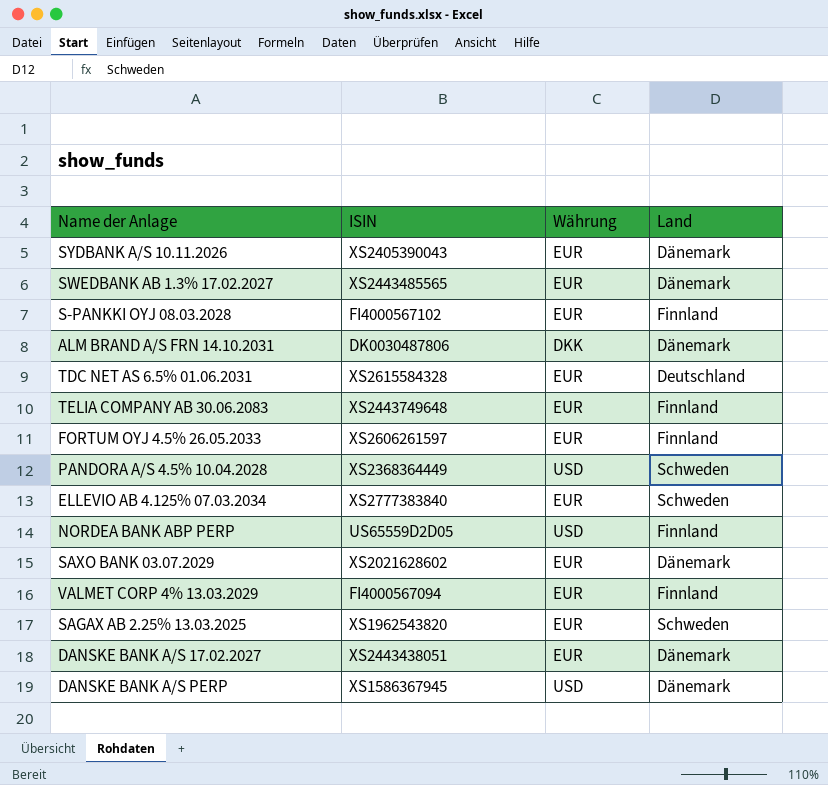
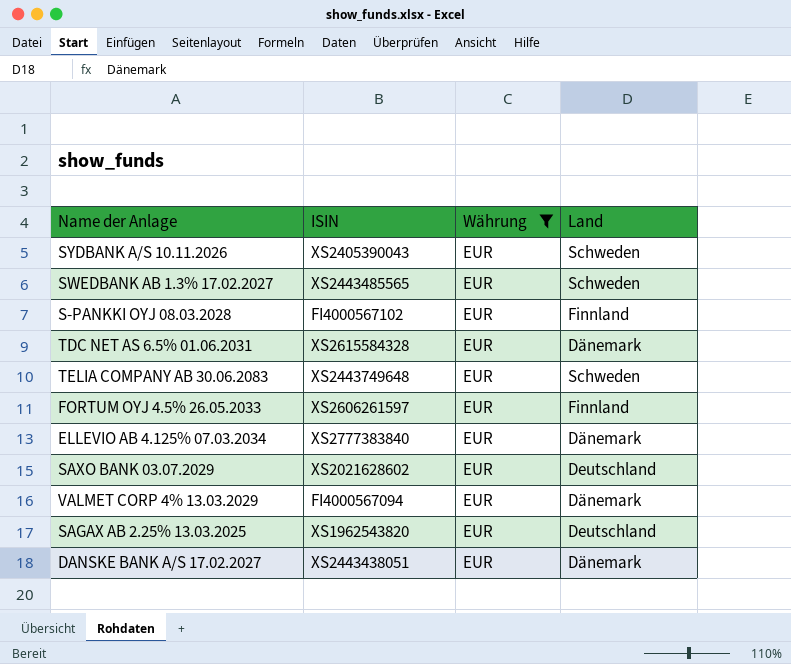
filter: none -> Währung = EUR
SYDBANK A/S 10.11.2026 | Land: Dänemark -> Schweden
SWEDBANK AB 1.3% 17.02.2027 | Land: Dänemark -> Schweden
TDC NET AS 6.5% 01.06.2031 | Land: Deutschland -> Dänemark
TELIA COMPANY AB 30.06.2083 | Land: Finnland -> Schweden
ELLEVIO AB 4.125% 07.03.2034 | Land: Schweden -> Dänemark
SAXO BANK 03.07.2029 | Land: Dänemark -> Deutschland
VALMET CORP 4% 13.03.2029 | Land: Finnland -> Dänemark
SAGAX AB 2.25% 13.03.2025 | Land: Schweden -> Deutschland

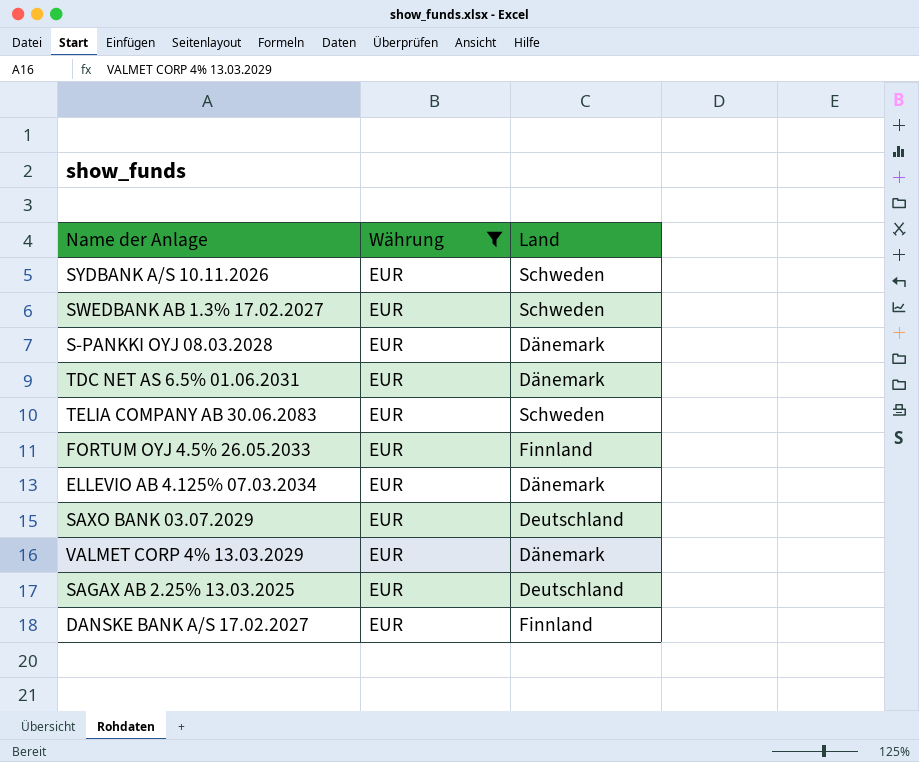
column ISIN | position: 2 -> none
S-PANKKI OYJ 08.03.2028 | Land: Finnland -> Dänemark
DANSKE BANK A/S 17.02.2027 | Land: Dänemark -> Finnland

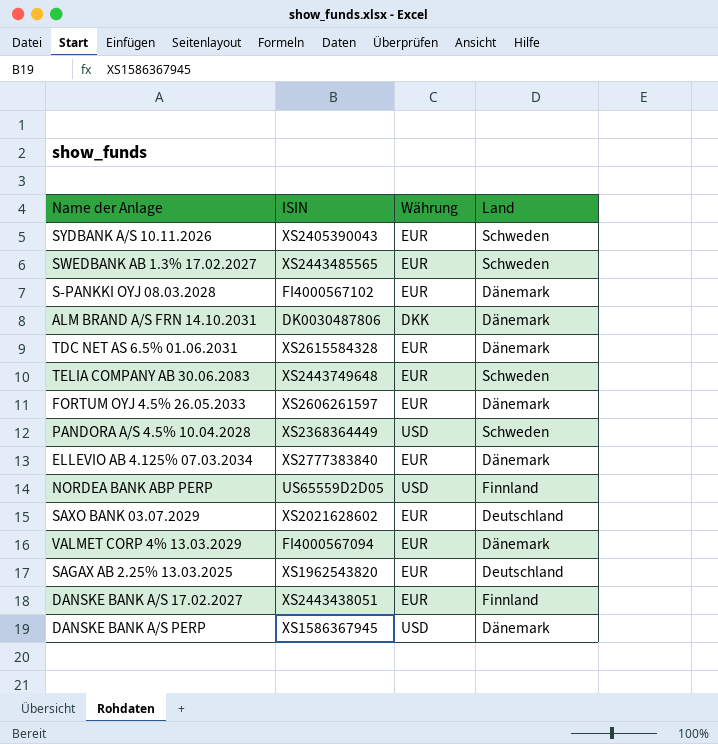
filter: Währung = EUR -> none
column ISIN | position: none -> 2
FORTUM OYJ 4.5% 26.05.2033 | Land: Finnland -> Dänemark

